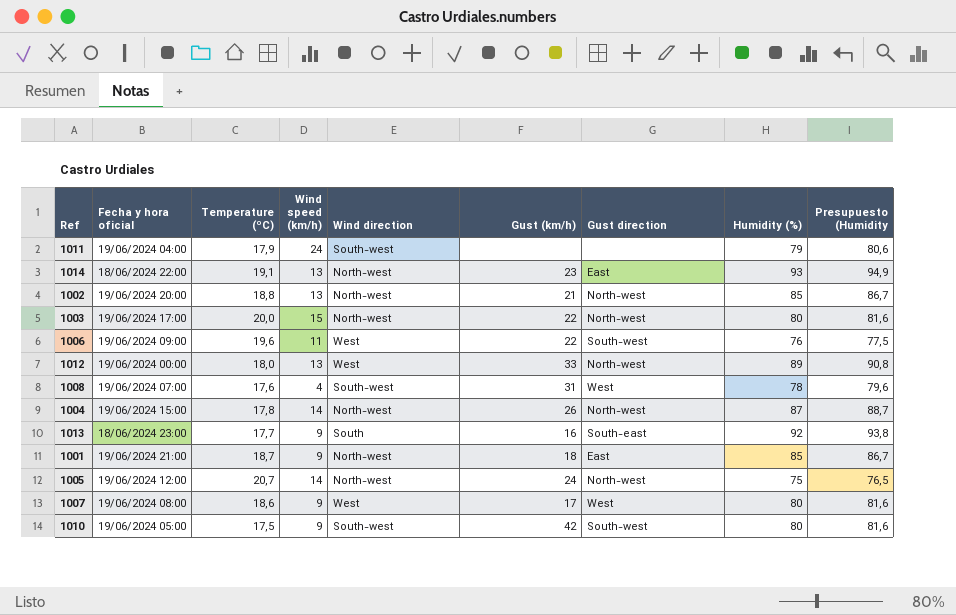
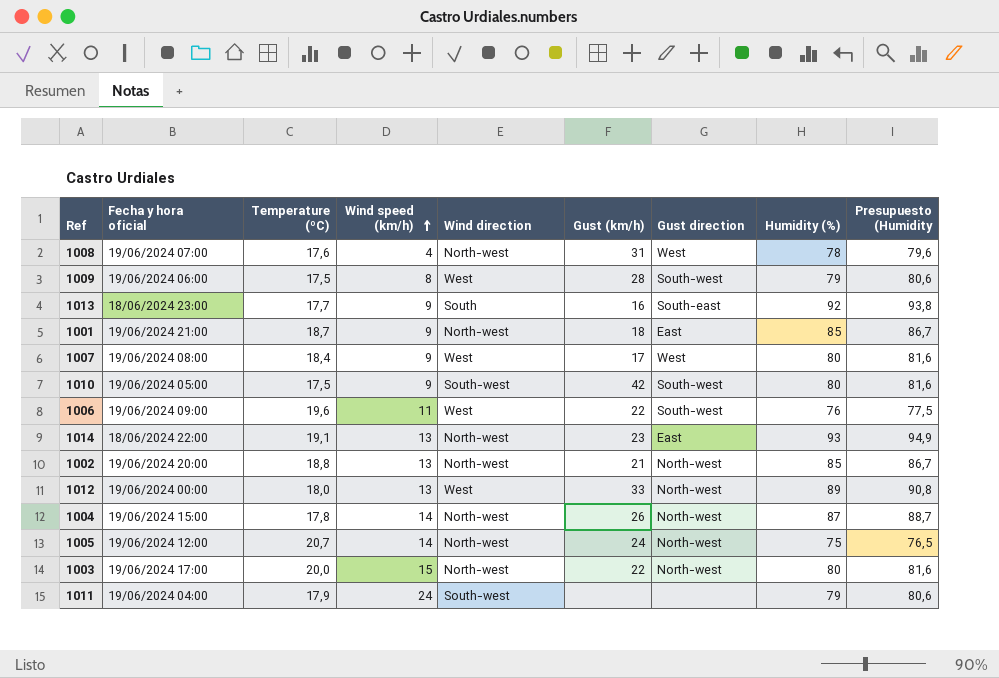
row order: none -> Wind speed (km/h) ascending
1008 | Wind direction: South-west -> North-west
row 1009: none -> 19/06/2024 06:00 | 17,5 | 8 | West | 28 | South-west | 79 | 80,6
1007 | Temperature (ºC): 18,6 -> 18,4

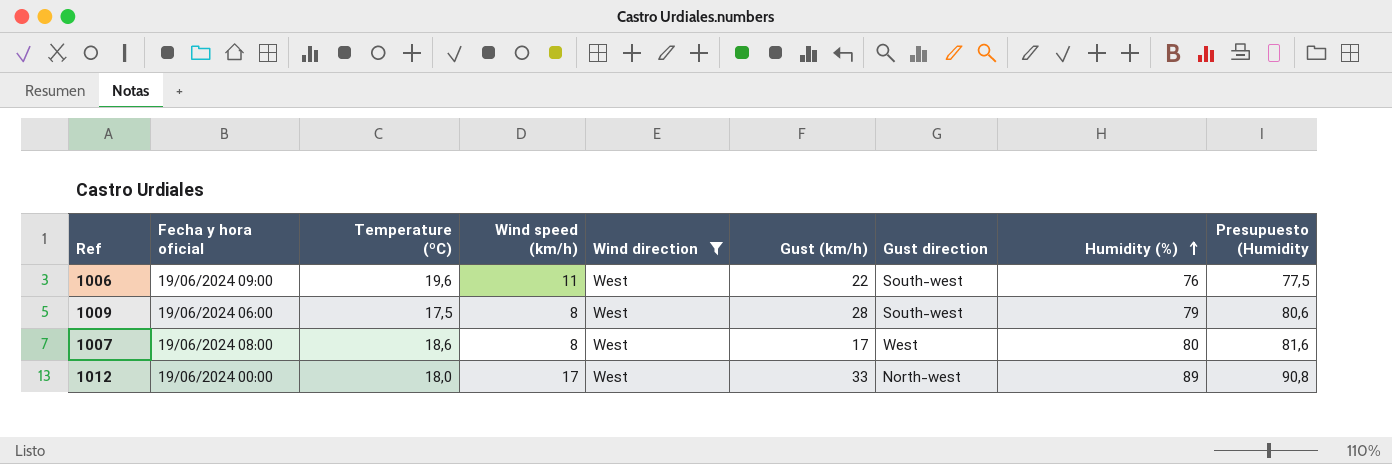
filter: none -> Wind direction = West
row order: Wind speed (km/h) ascending -> Humidity (%) ascending
1007 | Temperature (ºC): 18,4 -> 18,6
1007 | Wind speed (km/h): 9 -> 8
1012 | Wind speed (km/h): 13 -> 17

